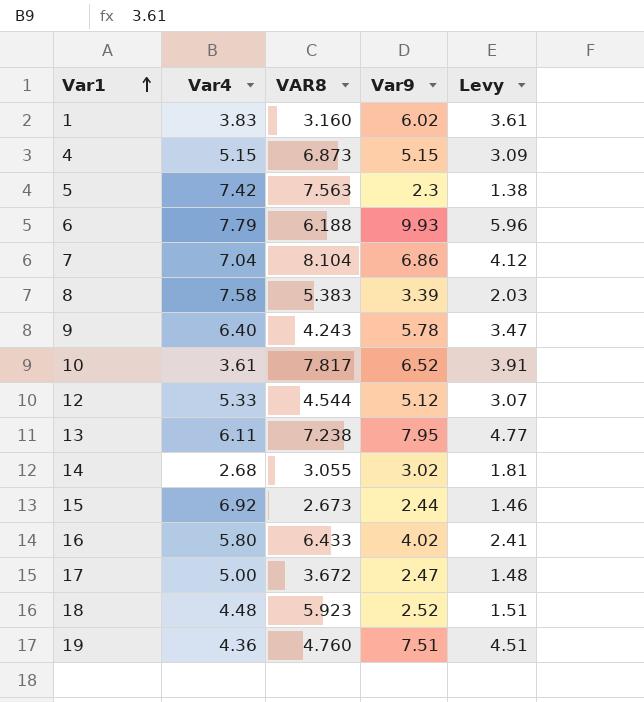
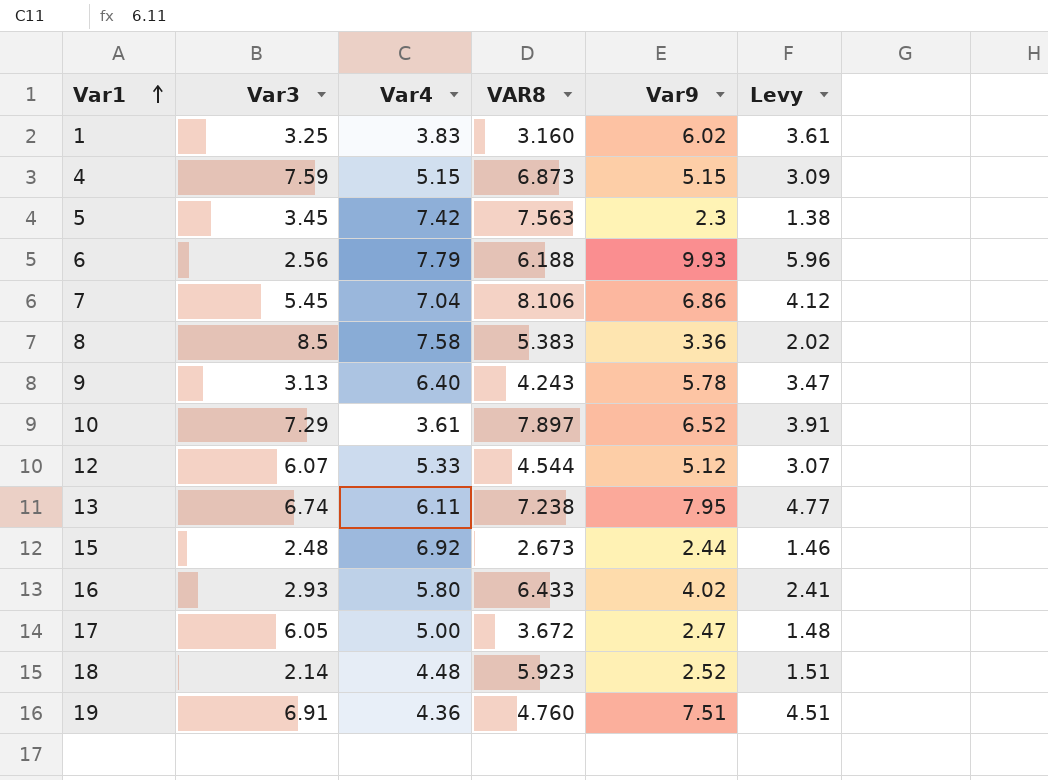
column Var3 | position: none -> 2
row 14: 2.68 | 3.055 | 3.02 | 1.81 -> none
7 | VAR8: 8.104 -> 8.106
8 | Var9: 3.39 -> 3.36
8 | Levy: 2.03 -> 2.02
10 | VAR8: 7.817 -> 7.897

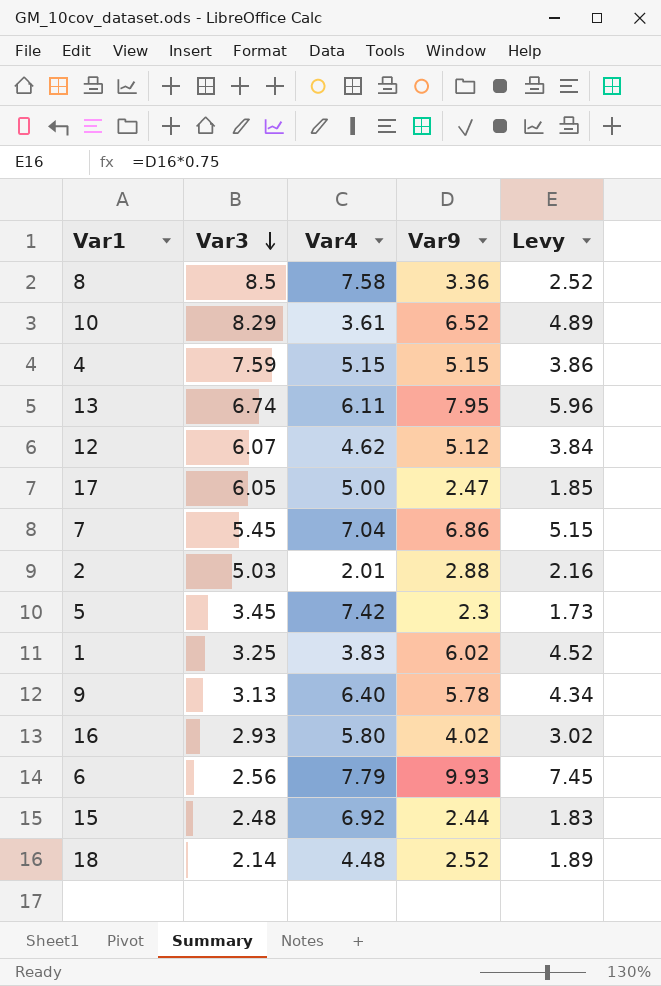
row order: Var1 ascending -> Var3 descending
column VAR8 | position: 4 -> none
column Levy | formula: [Var9] * 0.6 -> [Var9] * 0.75
row 19: 6.91 | 4.36 | 4.760 | 7.51 | 4.51 -> none
10 | Var3: 7.29 -> 8.29
12 | Var4: 5.33 -> 4.62
row 2: none -> 5.03 | 2.01 | 2.88 | 2.16

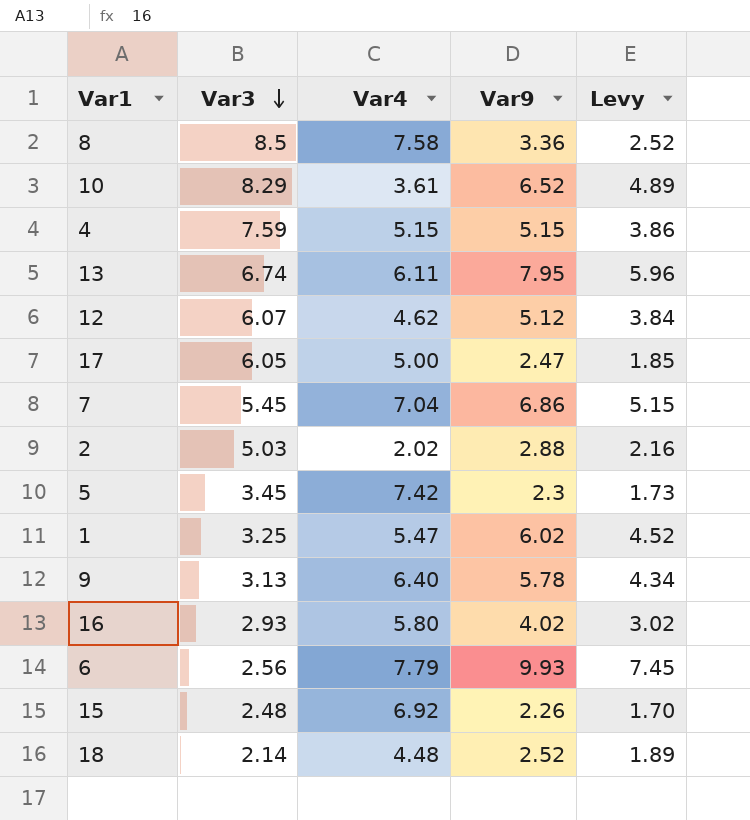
2 | Var4: 2.01 -> 2.02
1 | Var4: 3.83 -> 5.47
15 | Var9: 2.44 -> 2.26
15 | Levy: 1.83 -> 1.70

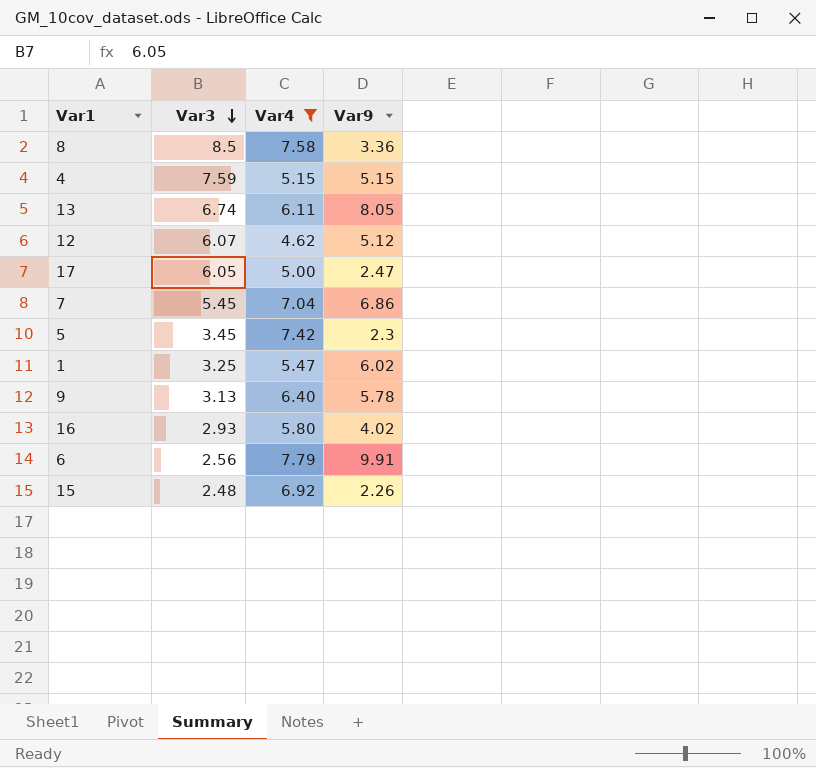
filter: none -> Var4 >= 4.62
column Levy | formula: [Var9] * 0.75 -> none
13 | Var9: 7.95 -> 8.05
6 | Var9: 9.93 -> 9.91

